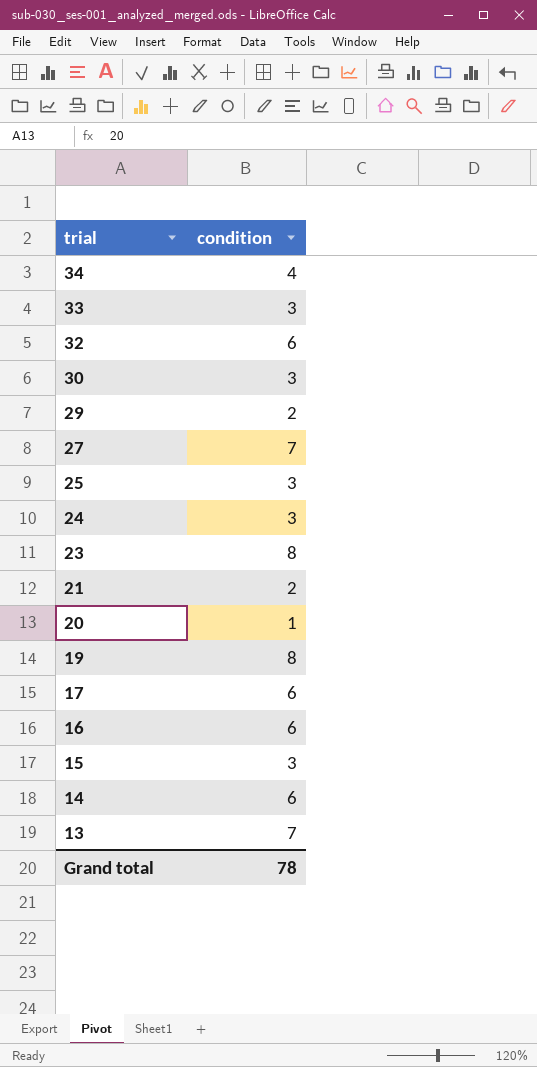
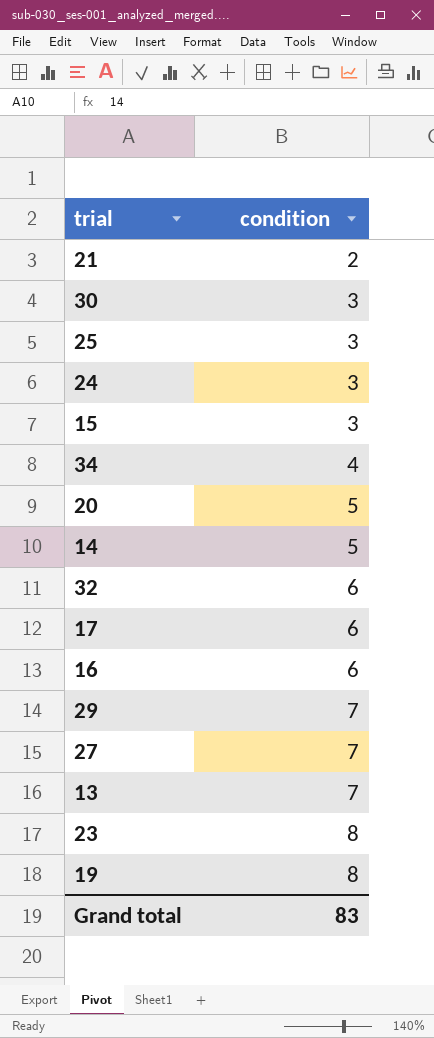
row order: trial descending -> condition ascending
row 33: 3 -> none
20 | condition: 1 -> 5
14 | condition: 6 -> 5
29 | condition: 2 -> 7
Grand total | condition: 78 -> 83

